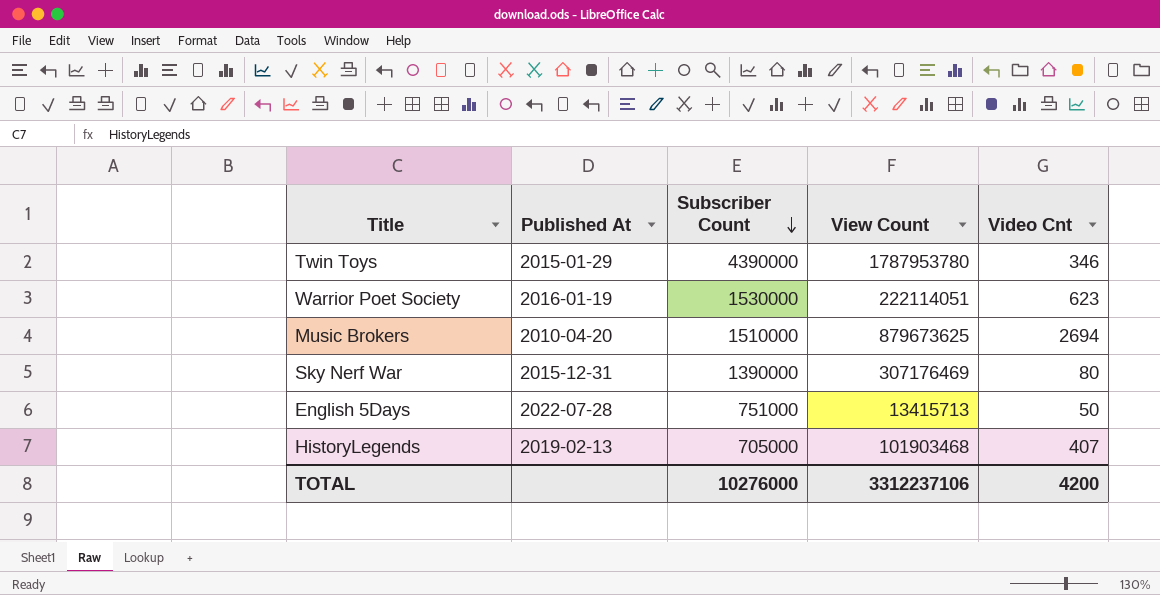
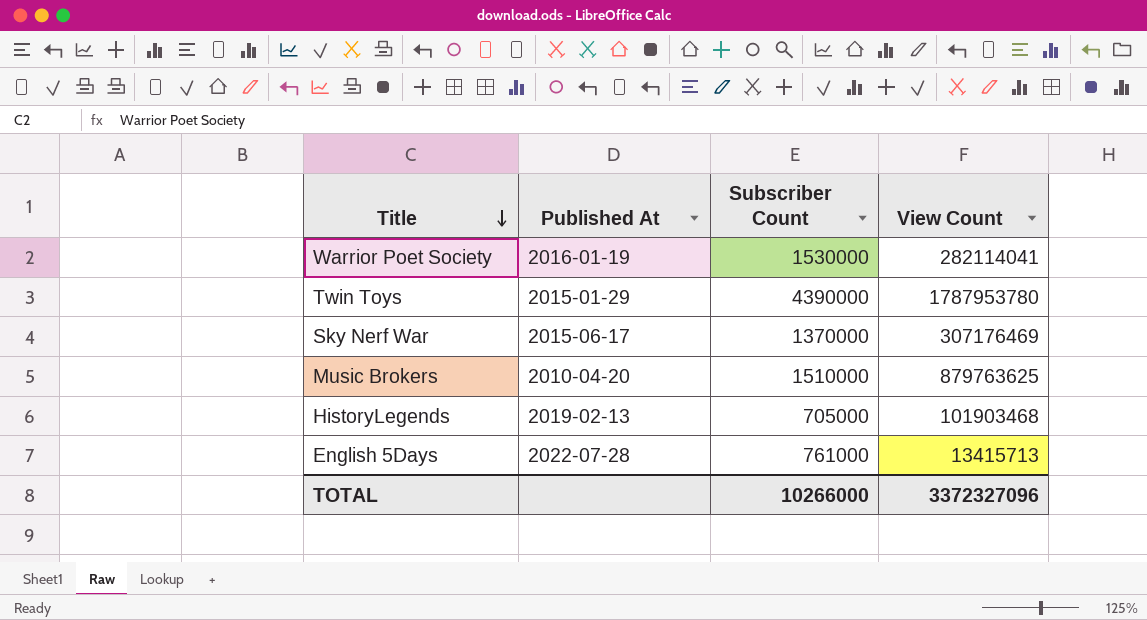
row order: Subscriber Count descending -> Title descending
column Video Cnt | position: 5 -> none
Warrior Poet Society | View Count: 222114051 -> 282114041
Sky Nerf War | Published At: 2015-12-31 -> 2015-06-17
Sky Nerf War | Subscriber Count: 1390000 -> 1370000
Music Brokers | View Count: 879673625 -> 879763625
English 5Days | Subscriber Count: 751000 -> 761000
TOTAL | Subscriber Count: 10276000 -> 10266000
TOTAL | View Count: 3312237106 -> 3372327096

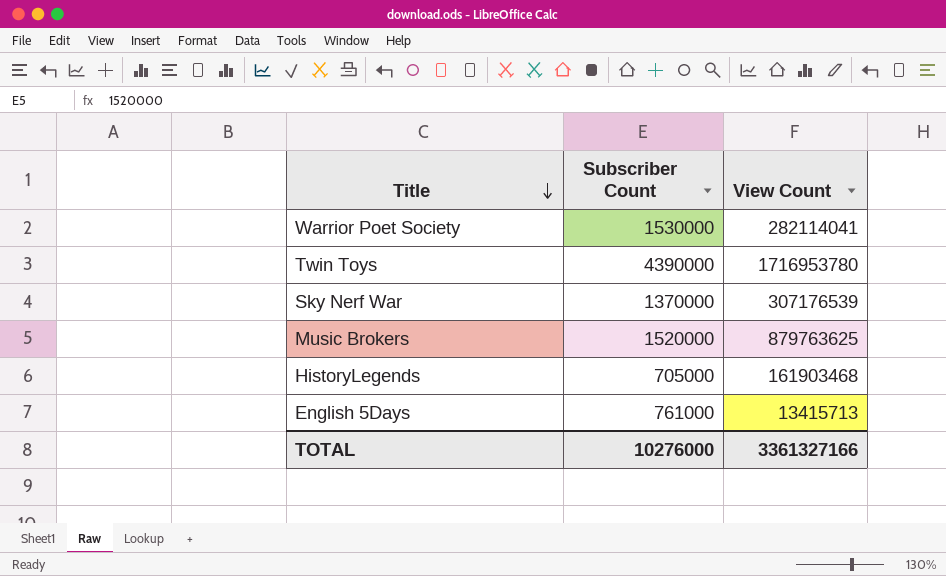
column Published At | position: 2 -> none
Twin Toys | View Count: 1787953780 -> 1716953780
Sky Nerf War | View Count: 307176469 -> 307176539
Music Brokers | Subscriber Count: 1510000 -> 1520000
HistoryLegends | View Count: 101903468 -> 161903468
TOTAL | Subscriber Count: 10266000 -> 10276000
TOTAL | View Count: 3372327096 -> 3361327166

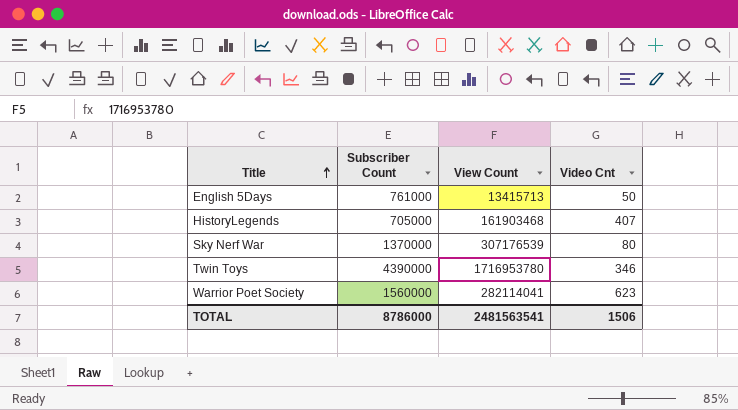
row order: Title descending -> Title ascending
column Video Cnt | position: none -> 4
row Music Brokers: 1520000 | 879763625 -> none
Warrior Poet Society | Subscriber Count: 1530000 -> 1560000
TOTAL | Subscriber Count: 10276000 -> 8786000
TOTAL | View Count: 3361327166 -> 2481563541

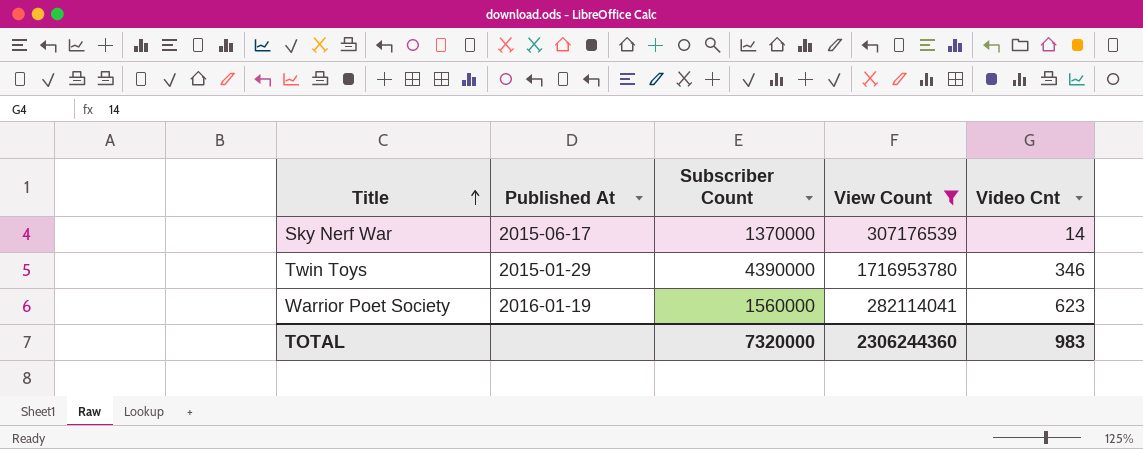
filter: none -> View Count >= 282114041
column Published At | position: none -> 2
Sky Nerf War | Video Cnt: 80 -> 14
TOTAL | Subscriber Count: 8786000 -> 7320000
TOTAL | View Count: 2481563541 -> 2306244360
TOTAL | Video Cnt: 1506 -> 983

